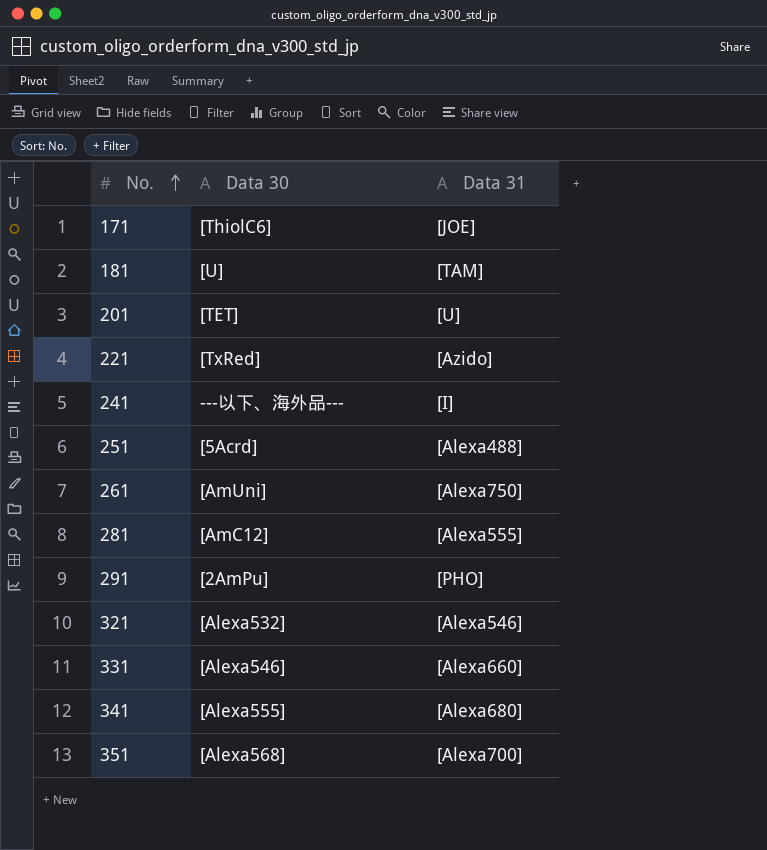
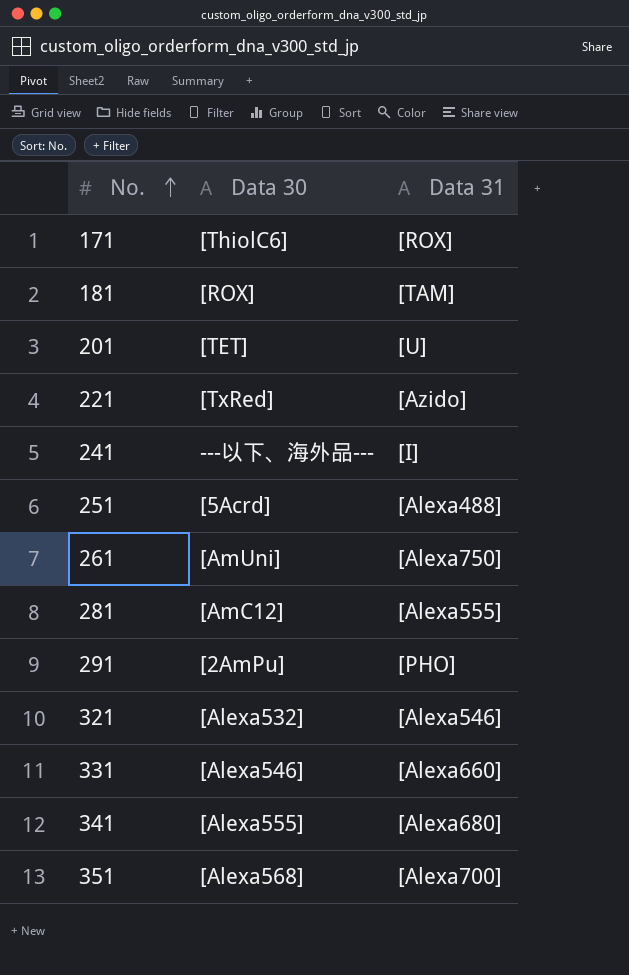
171 | Data 31: [JOE] -> [ROX]
181 | Data 30: [U] -> [ROX]

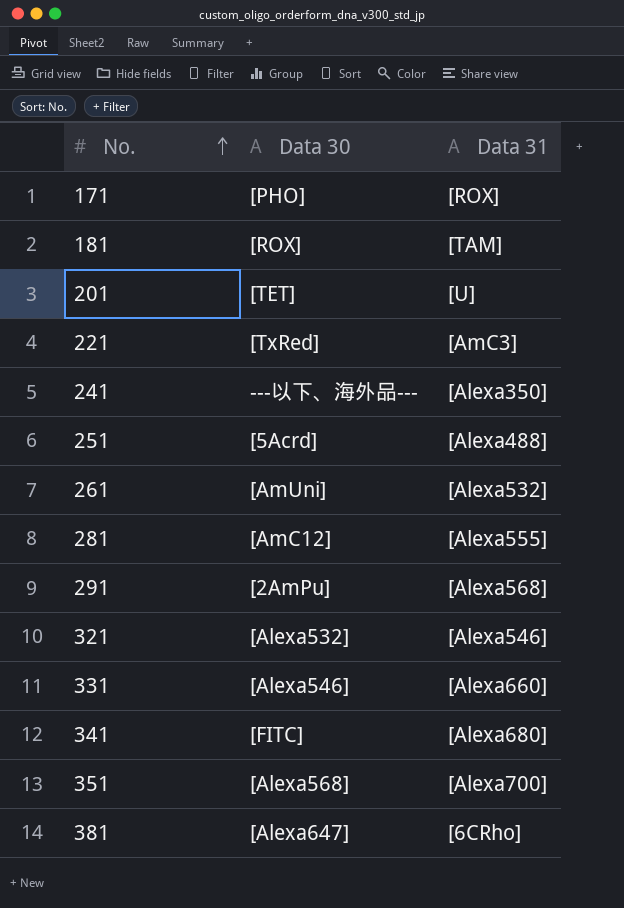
171 | Data 30: [ThiolC6] -> [PHO]
221 | Data 31: [Azido] -> [AmC3]
241 | Data 31: [I] -> [Alexa350]
261 | Data 31: [Alexa750] -> [Alexa532]
291 | Data 31: [PHO] -> [Alexa568]
341 | Data 30: [Alexa555] -> [FITC]
row 381: none -> [Alexa647] | [6CRho]

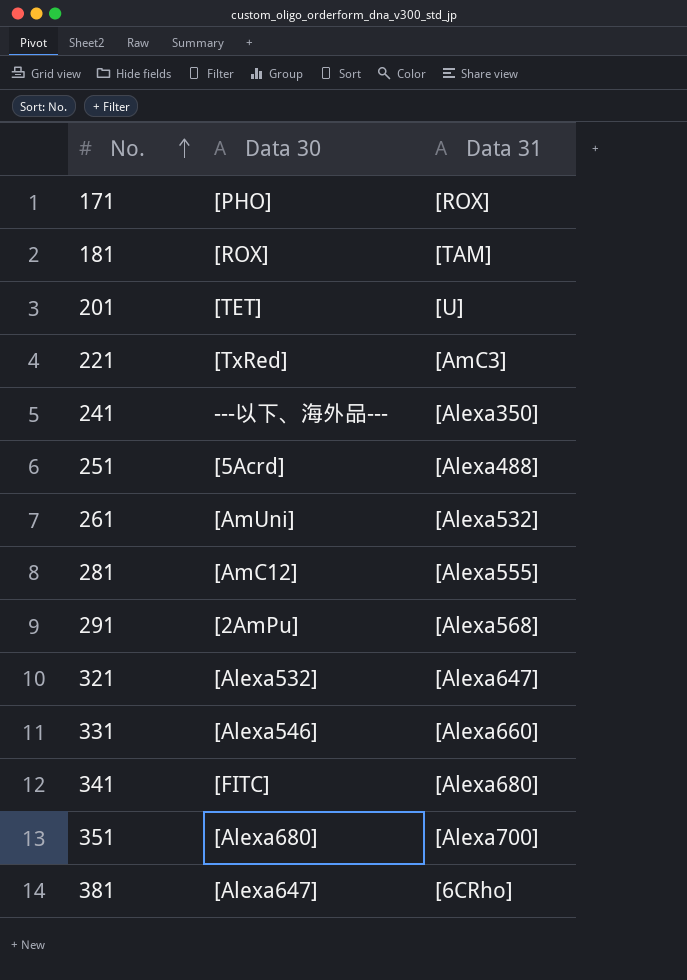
321 | Data 31: [Alexa546] -> [Alexa647]
351 | Data 30: [Alexa568] -> [Alexa680]

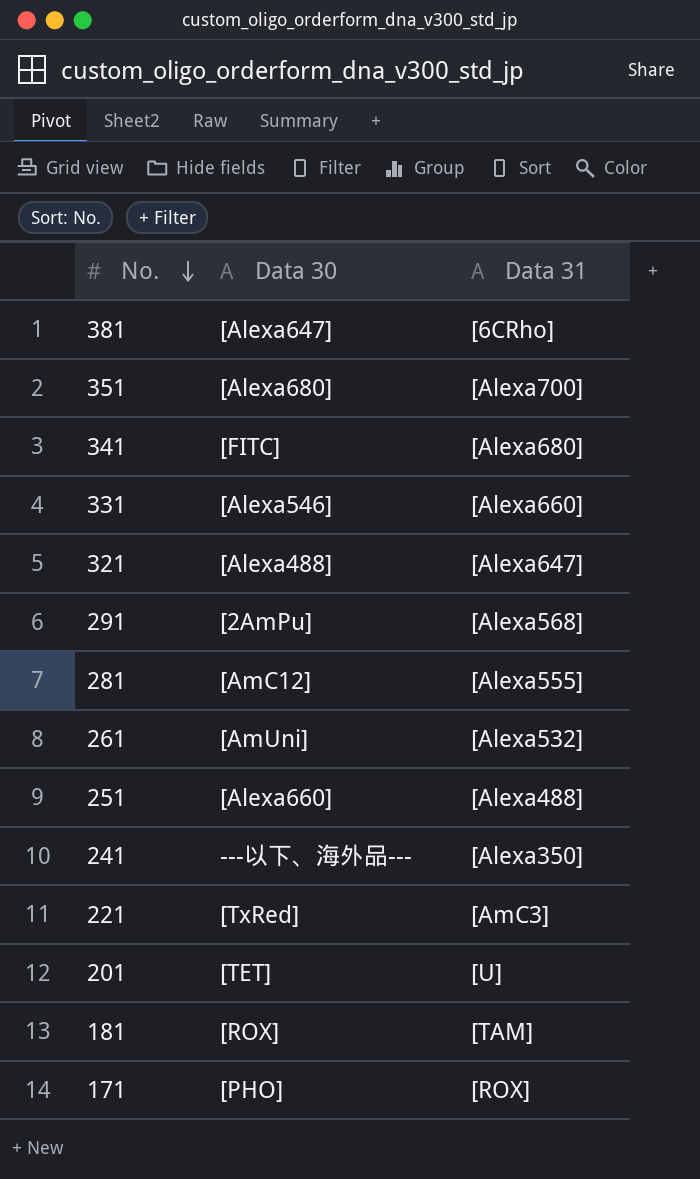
row order: No. ascending -> No. descending
321 | Data 30: [Alexa532] -> [Alexa488]
251 | Data 30: [5Acrd] -> [Alexa660]

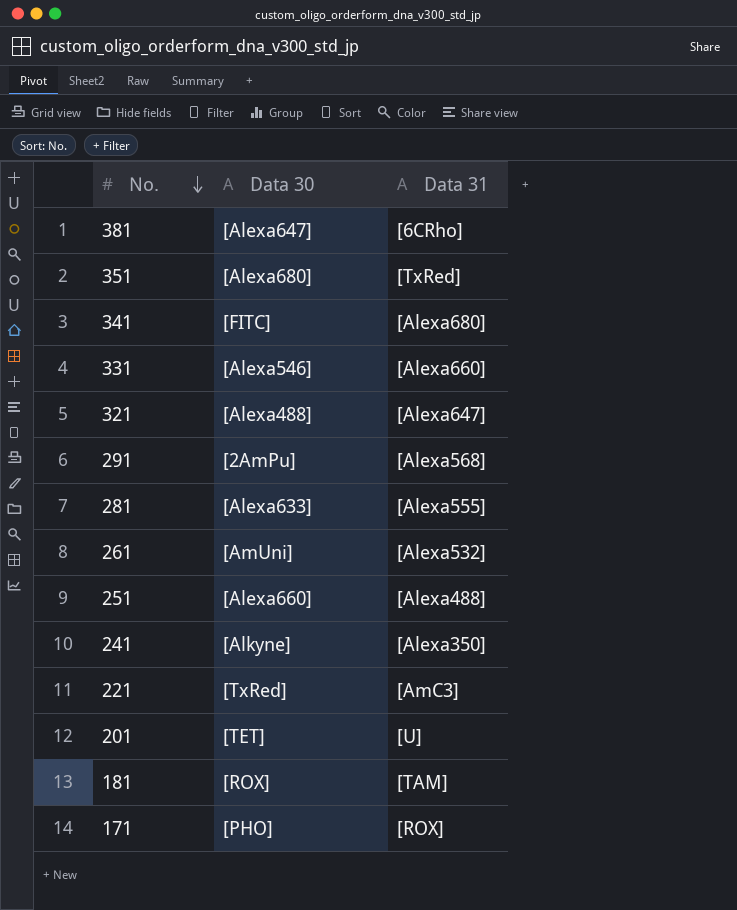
351 | Data 31: [Alexa700] -> [TxRed]
281 | Data 30: [AmC12] -> [Alexa633]
241 | Data 30: ---以下、海外品--- -> [Alkyne]

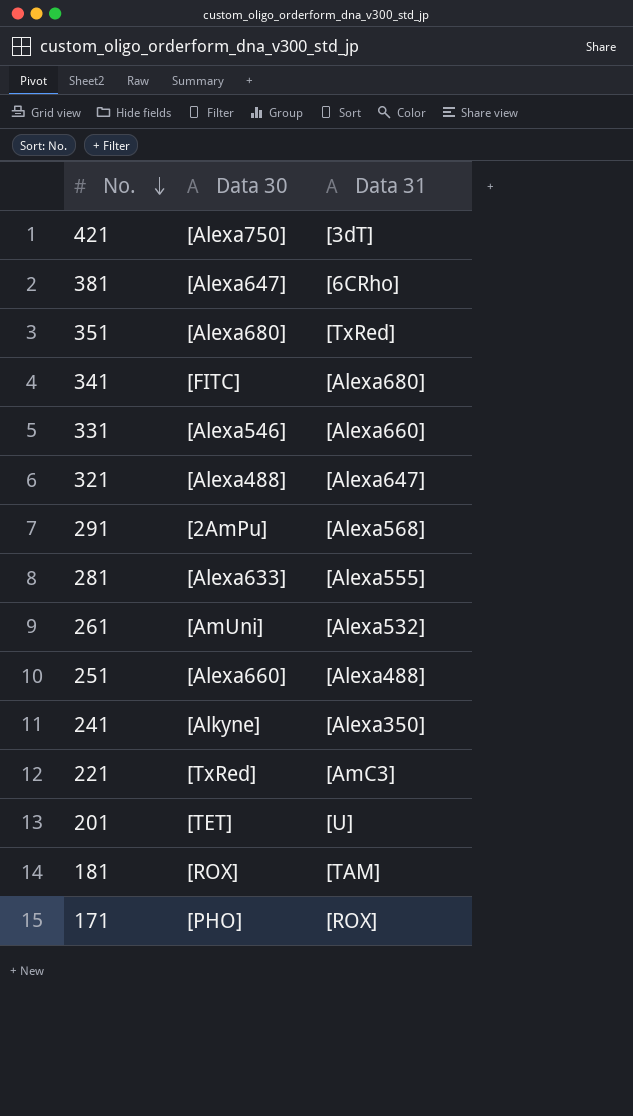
row 421: none -> [Alexa750] | [3dT]

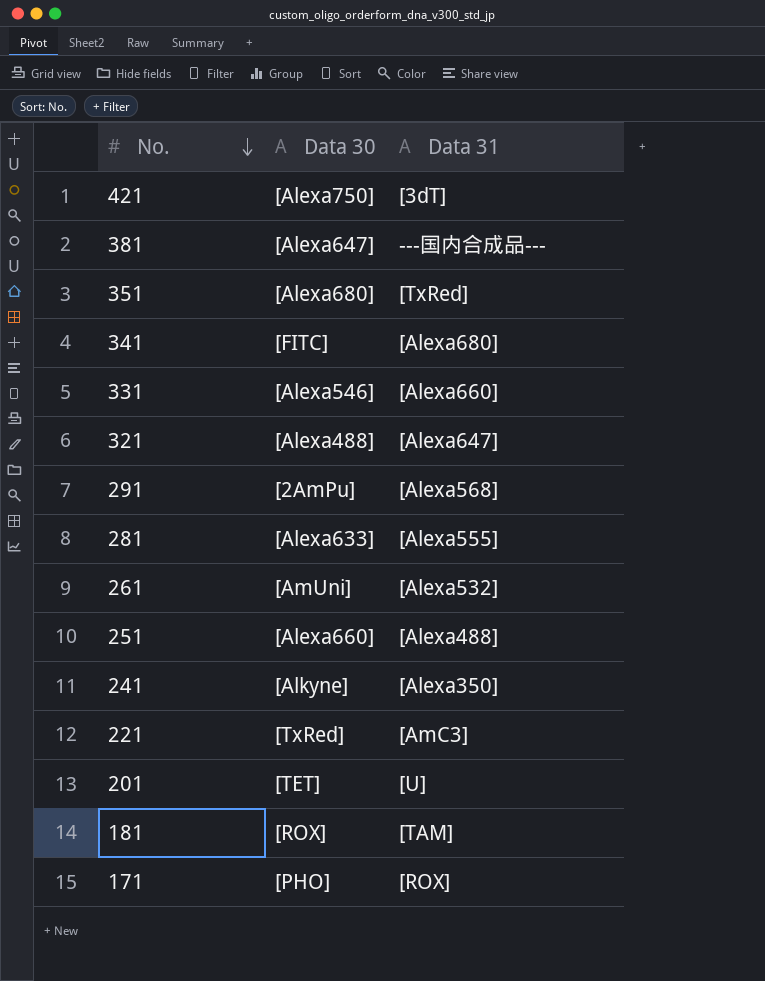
381 | Data 31: [6CRho] -> ---国内合成品---

